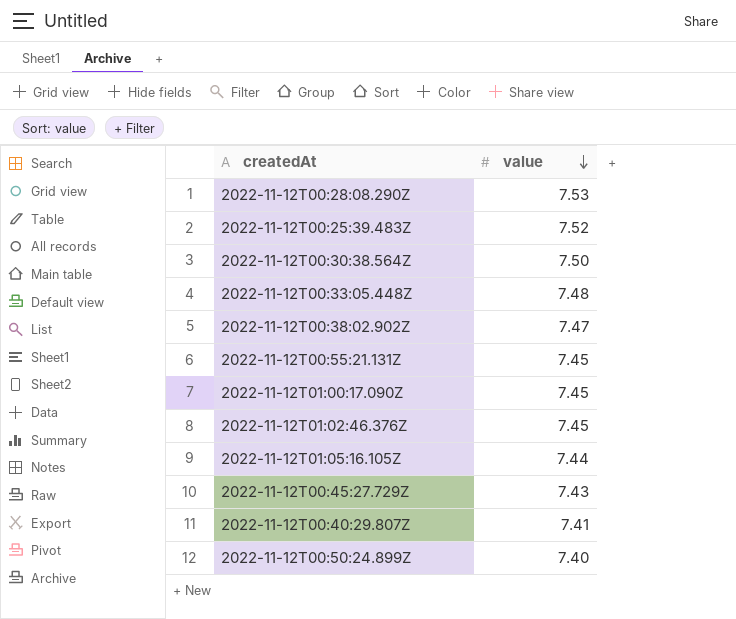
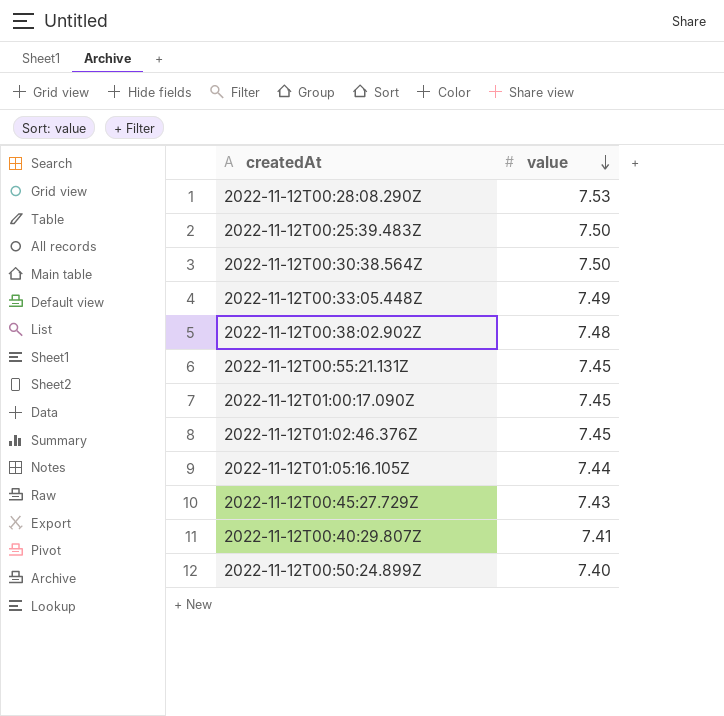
2022-11-12T00:25:39.483Z | value: 7.52 -> 7.50
2022-11-12T00:33:05.448Z | value: 7.48 -> 7.49
2022-11-12T00:38:02.902Z | value: 7.47 -> 7.48

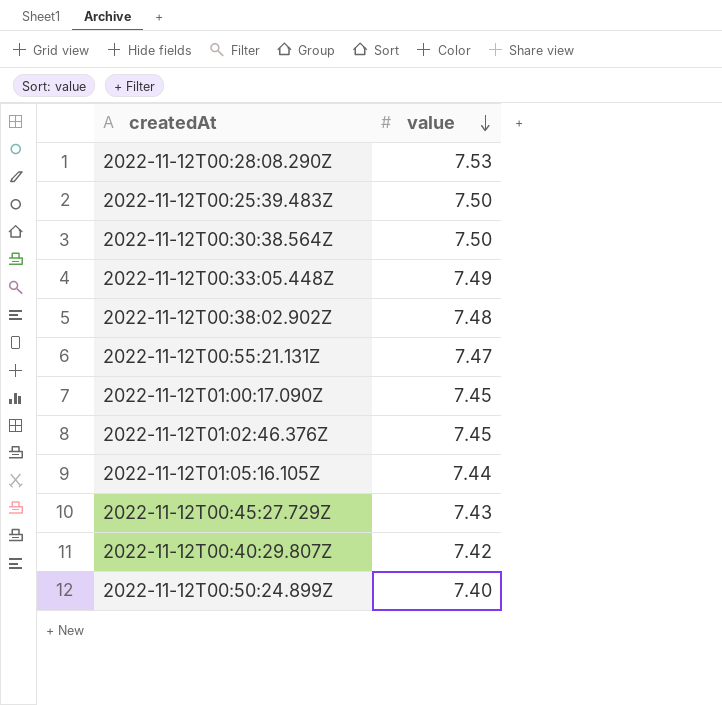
2022-11-12T00:55:21.131Z | value: 7.45 -> 7.47
2022-11-12T00:40:29.807Z | value: 7.41 -> 7.42

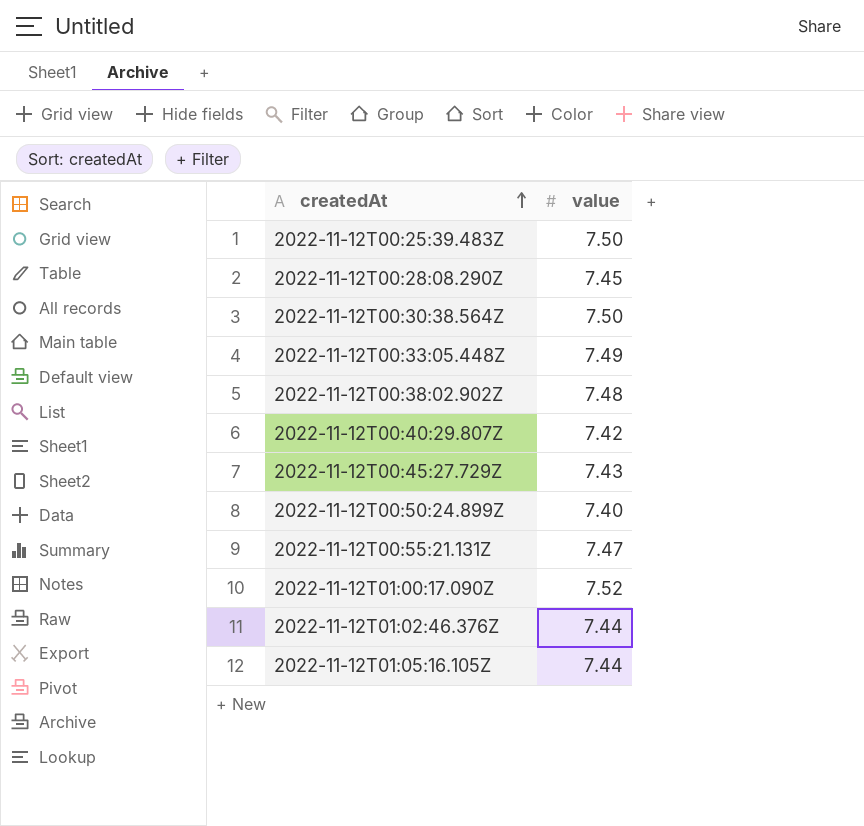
row order: value descending -> createdAt ascending
2022-11-12T00:28:08.290Z | value: 7.53 -> 7.45
2022-11-12T01:00:17.090Z | value: 7.45 -> 7.52
2022-11-12T01:02:46.376Z | value: 7.45 -> 7.44

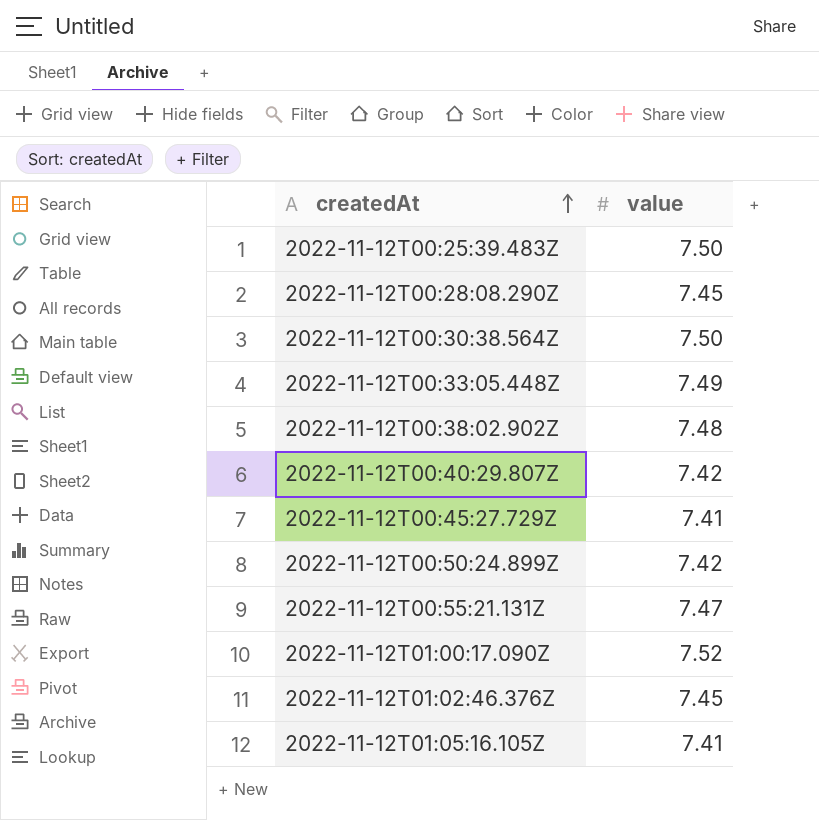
2022-11-12T00:45:27.729Z | value: 7.43 -> 7.41
2022-11-12T00:50:24.899Z | value: 7.40 -> 7.42
2022-11-12T01:02:46.376Z | value: 7.44 -> 7.45
2022-11-12T01:05:16.105Z | value: 7.44 -> 7.41

